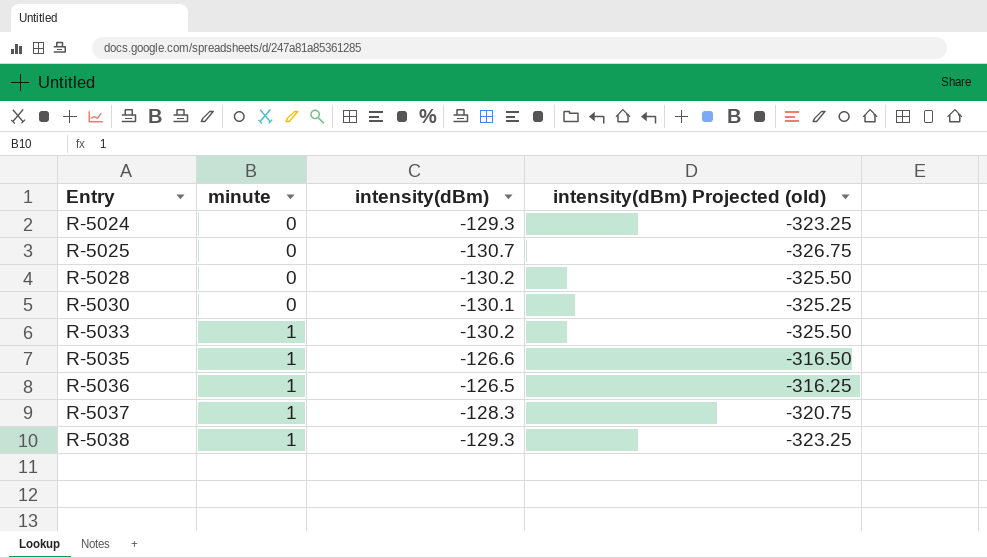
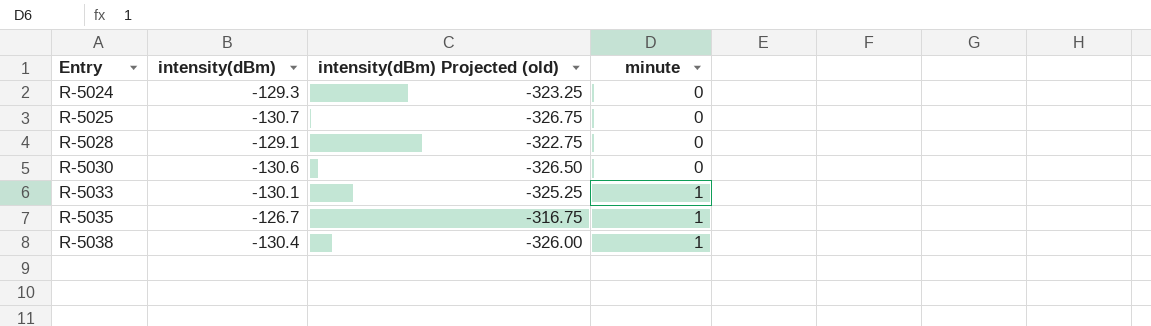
column minute | position: 2 -> 4
row R-5036: 1 | -126.5 | -316.25 -> none
row R-5037: 1 | -128.3 | -320.75 -> none
R-5028 | intensity(dBm): -130.2 -> -129.1
R-5028 | intensity(dBm) Projected (old): -325.50 -> -322.75
R-5030 | intensity(dBm): -130.1 -> -130.6
R-5030 | intensity(dBm) Projected (old): -325.25 -> -326.50
R-5033 | intensity(dBm): -130.2 -> -130.1
R-5033 | intensity(dBm) Projected (old): -325.50 -> -325.25
R-5035 | intensity(dBm): -126.6 -> -126.7
R-5035 | intensity(dBm) Projected (old): -316.50 -> -316.75
R-5038 | intensity(dBm): -129.3 -> -130.4
R-5038 | intensity(dBm) Projected (old): -323.25 -> -326.00

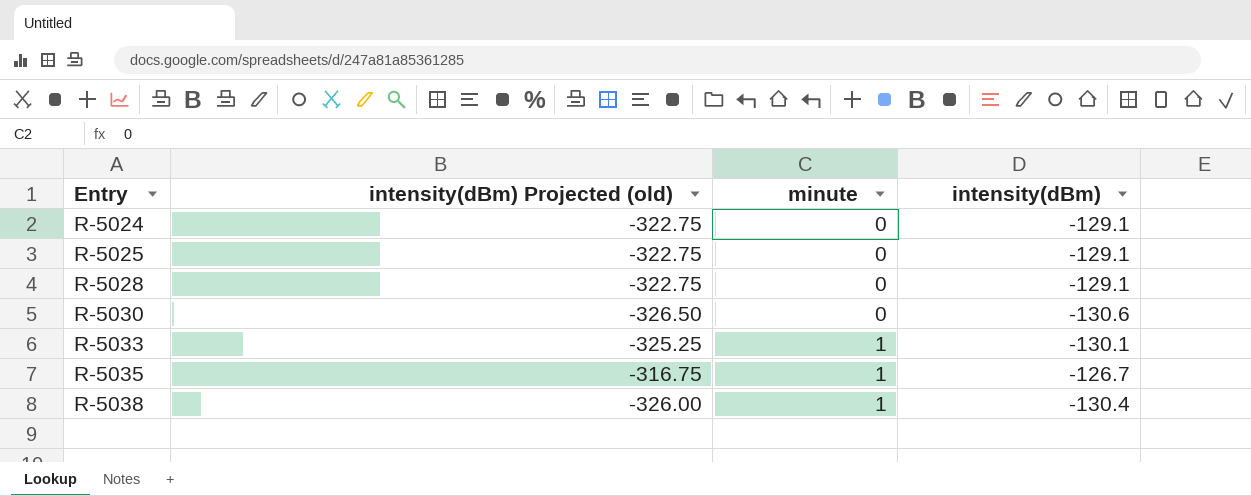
column intensity(dBm) | position: 2 -> 4
R-5024 | intensity(dBm) Projected (old): -323.25 -> -322.75
R-5024 | intensity(dBm): -129.3 -> -129.1
R-5025 | intensity(dBm) Projected (old): -326.75 -> -322.75
R-5025 | intensity(dBm): -130.7 -> -129.1

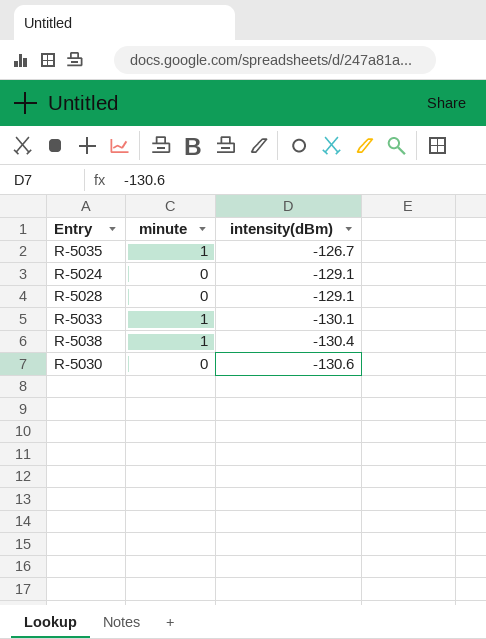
row order: Entry ascending -> intensity(dBm) descending
column intensity(dBm) Projected (old) | formula: [intensity(dBm)] * 2.5 -> none
row R-5025: -322.75 | 0 | -129.1 -> none

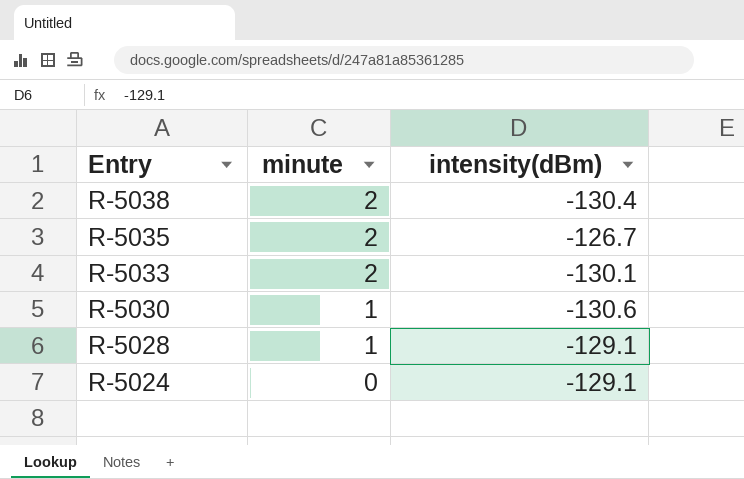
row order: intensity(dBm) descending -> Entry descending
R-5038 | minute: 1 -> 2
R-5035 | minute: 1 -> 2
R-5033 | minute: 1 -> 2
R-5030 | minute: 0 -> 1
R-5028 | minute: 0 -> 1

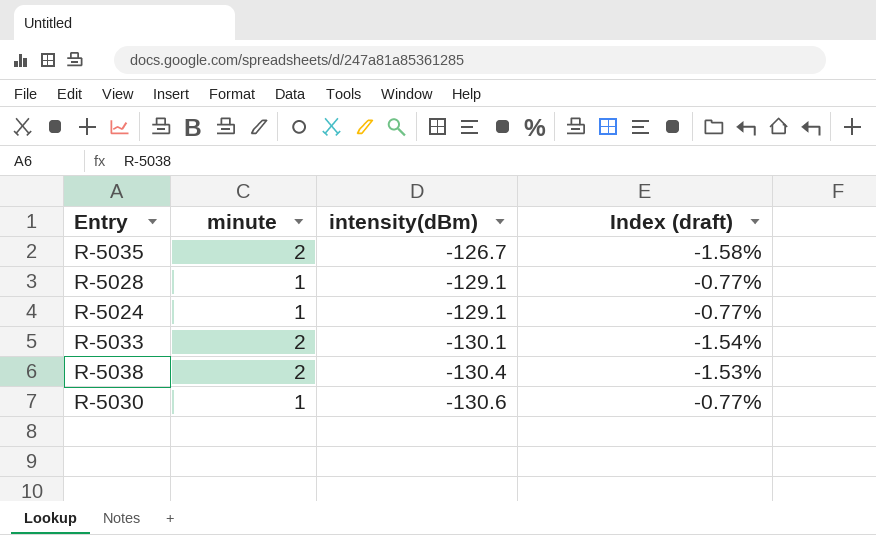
row order: Entry descending -> intensity(dBm) descending
column Index (draft) | formula: none -> [minute] / [intensity(dBm)]
R-5024 | minute: 0 -> 1

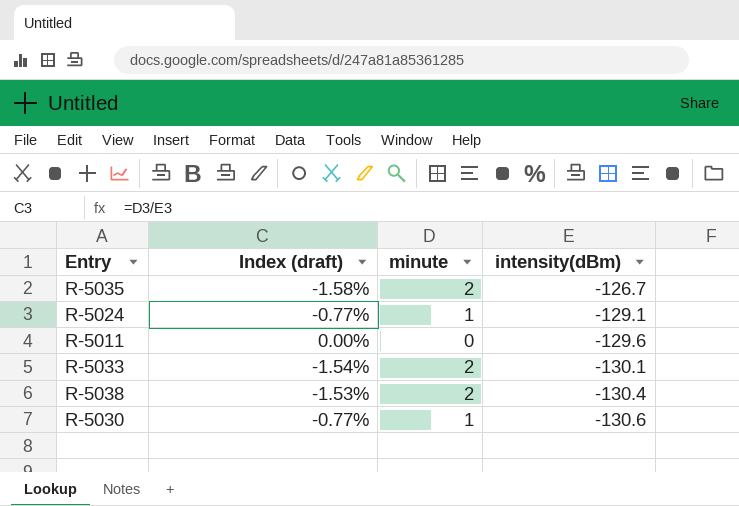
column Index (draft) | position: 4 -> 2
row R-5028: 1 | -129.1 | -0.77% -> none
row R-5011: none -> 0.00% | 0 | -129.6

